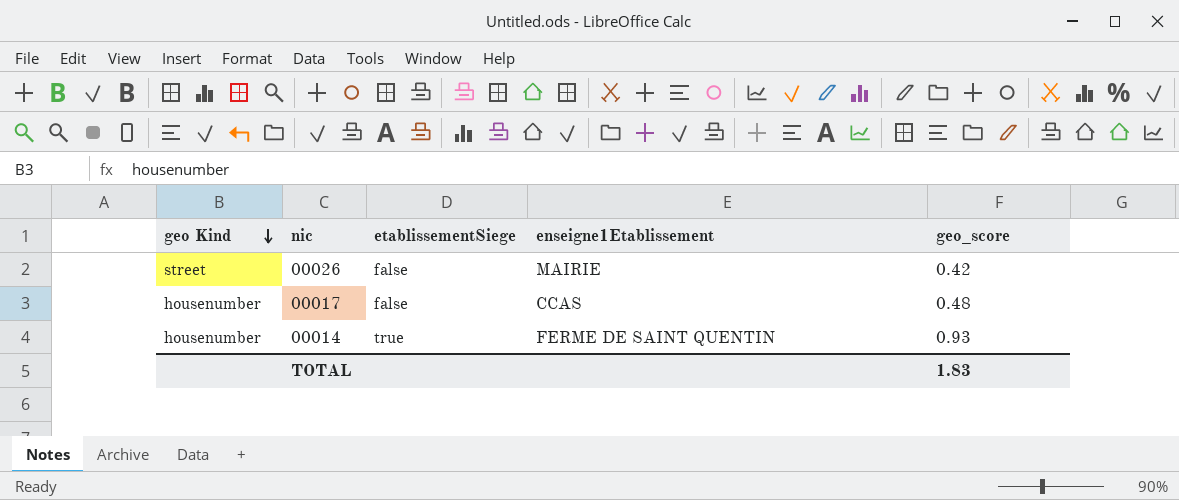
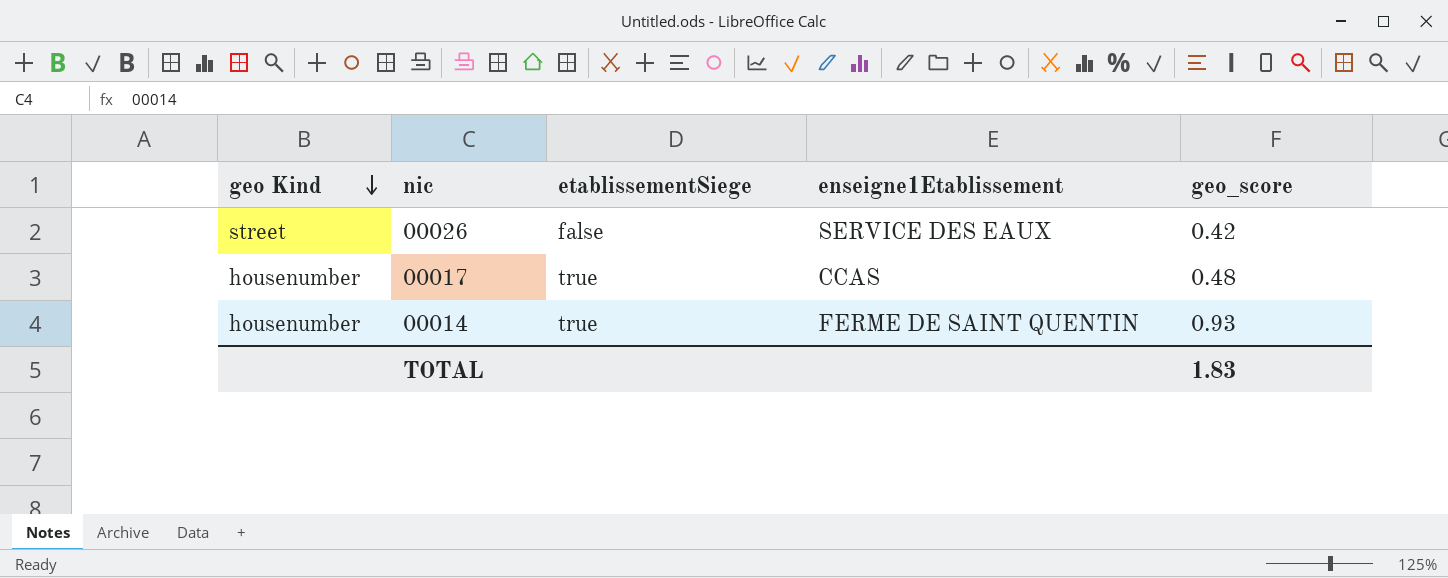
00026 | enseigne1Etablissement: MAIRIE -> SERVICE DES EAUX
00017 | etablissementSiege: false -> true

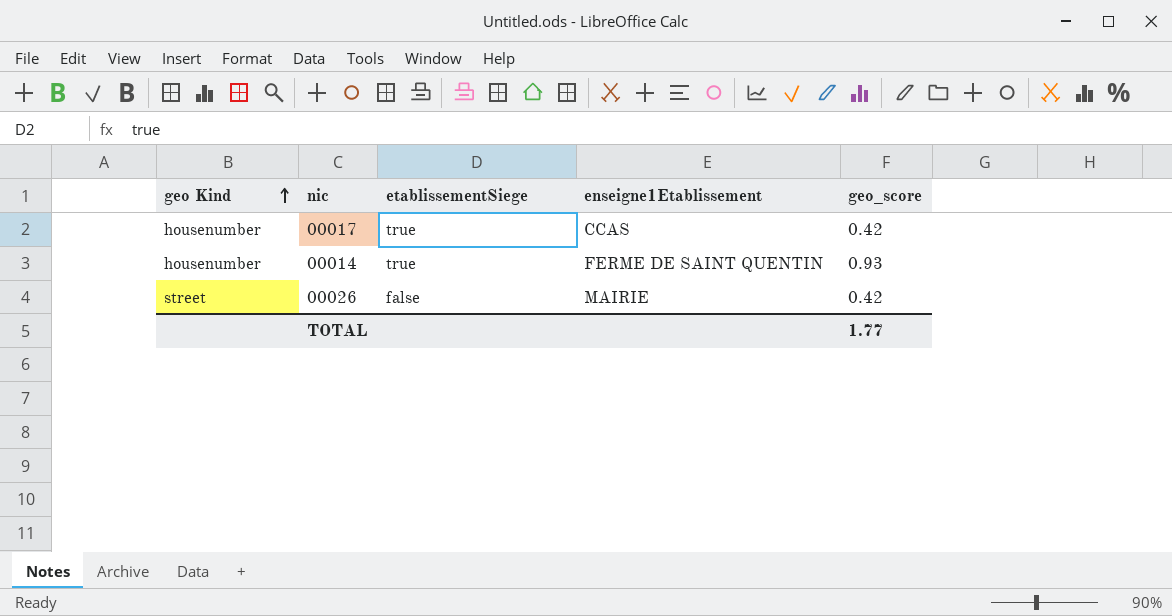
row order: geo Kind descending -> geo Kind ascending
00017 | geo_score: 0.48 -> 0.42
00026 | enseigne1Etablissement: SERVICE DES EAUX -> MAIRIE
TOTAL | geo_score: 1.83 -> 1.77

